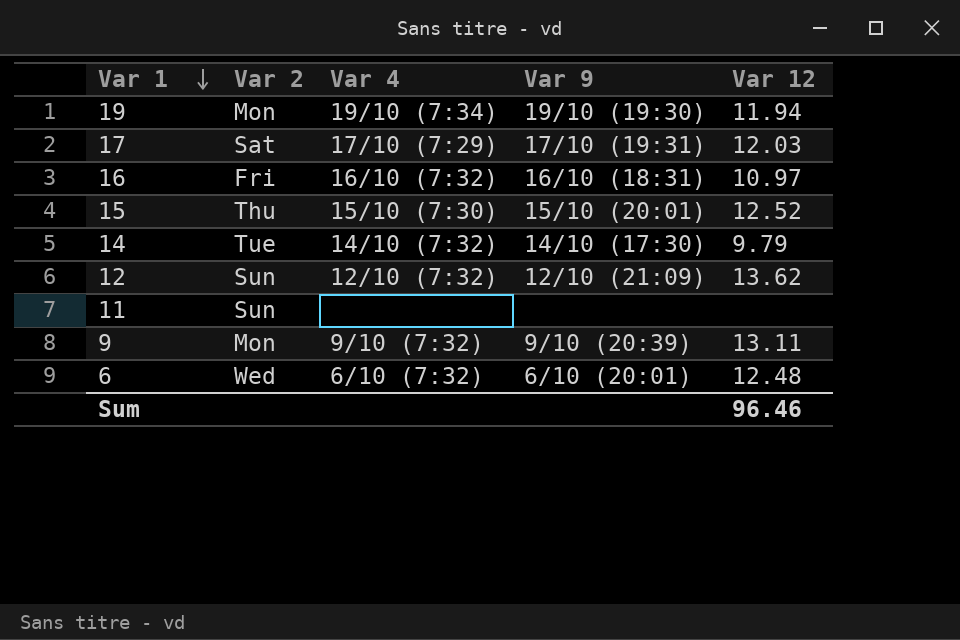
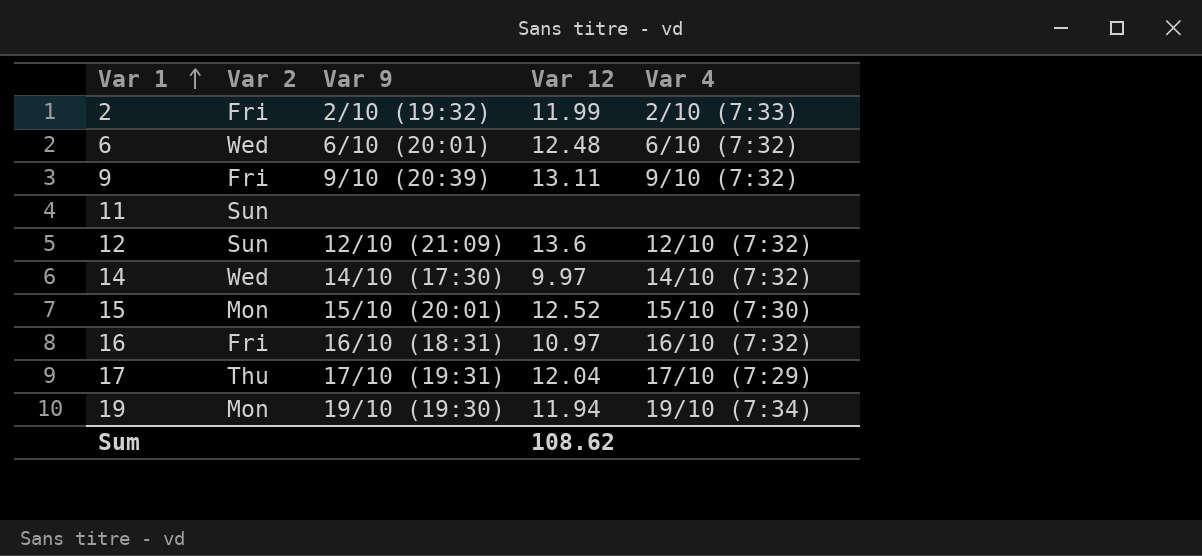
row order: Var 1 descending -> Var 1 ascending
column Var 4 | position: 3 -> 5
row 2: none -> Fri | 2/10 (19:32) | 11.99 | 2/10 (7:33)
9 | Var 2: Mon -> Fri
12 | Var 12: 13.62 -> 13.6
14 | Var 2: Tue -> Wed
14 | Var 12: 9.79 -> 9.97
15 | Var 2: Thu -> Mon
17 | Var 2: Sat -> Thu
17 | Var 12: 12.03 -> 12.04
Sum | Var 12: 96.46 -> 108.62

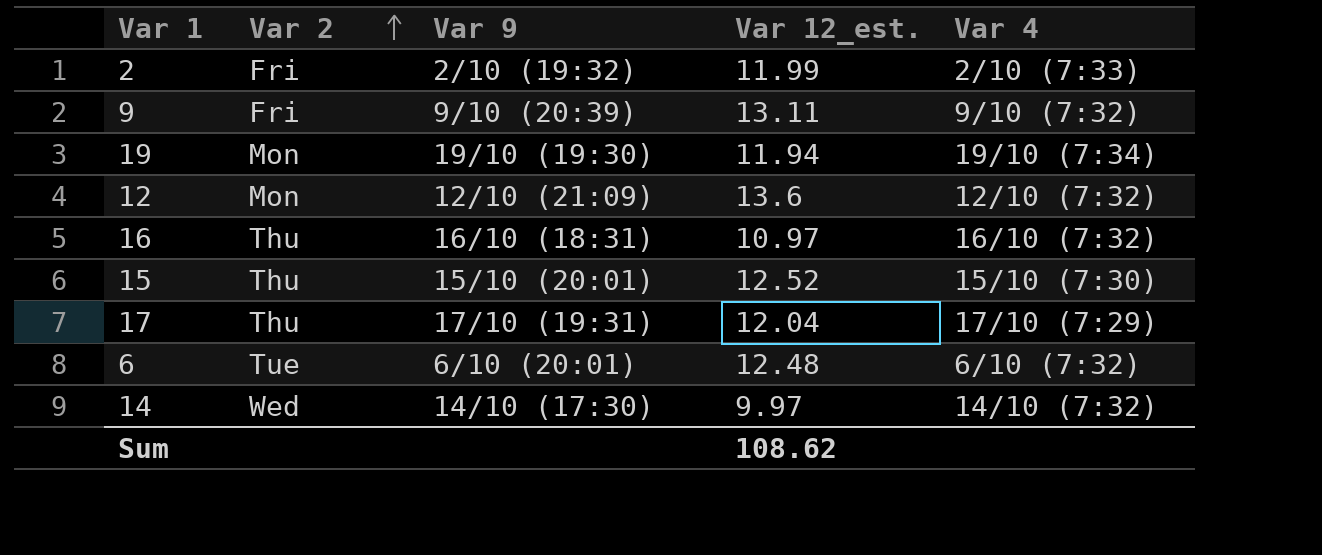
row order: Var 1 ascending -> Var 2 ascending
column name: Var 12 -> Var 12_est.
row 11: Sun | none | none | none -> none
12 | Var 2: Sun -> Mon
16 | Var 2: Fri -> Thu
15 | Var 2: Mon -> Thu
6 | Var 2: Wed -> Tue

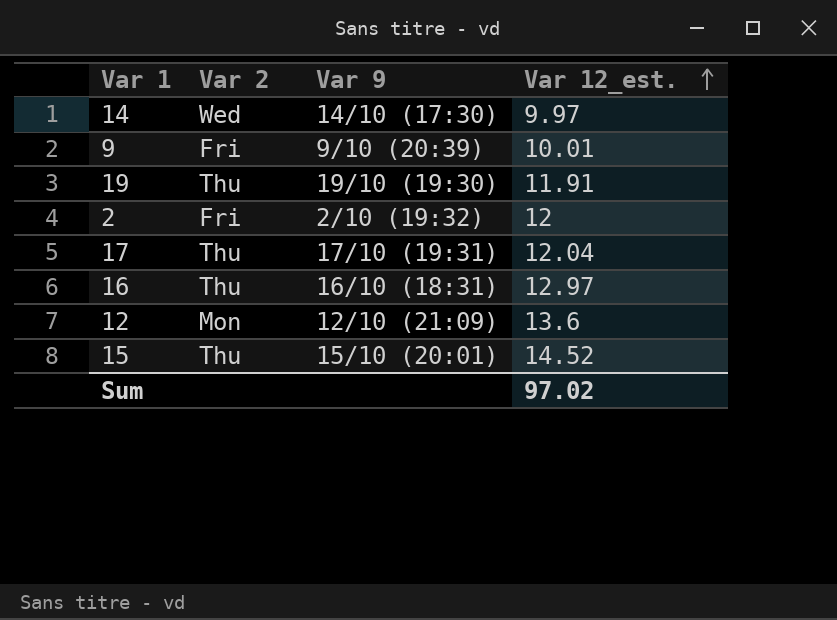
row order: Var 2 ascending -> Var 12_est. ascending
column Var 4 | position: 5 -> none
row 6: Tue | 6/10 (20:01) | 12.48 | 6/10 (7:32) -> none
9 | Var 12_est.: 13.11 -> 10.01
19 | Var 2: Mon -> Thu
19 | Var 12_est.: 11.94 -> 11.91
2 | Var 12_est.: 11.99 -> 12
16 | Var 12_est.: 10.97 -> 12.97
15 | Var 12_est.: 12.52 -> 14.52
Sum | Var 12_est.: 108.62 -> 97.02

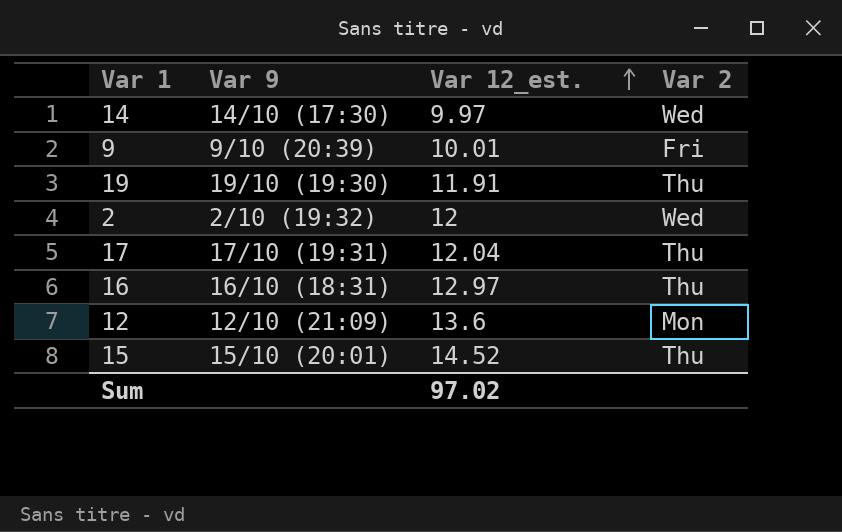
column Var 2 | position: 2 -> 4
2 | Var 2: Fri -> Wed

